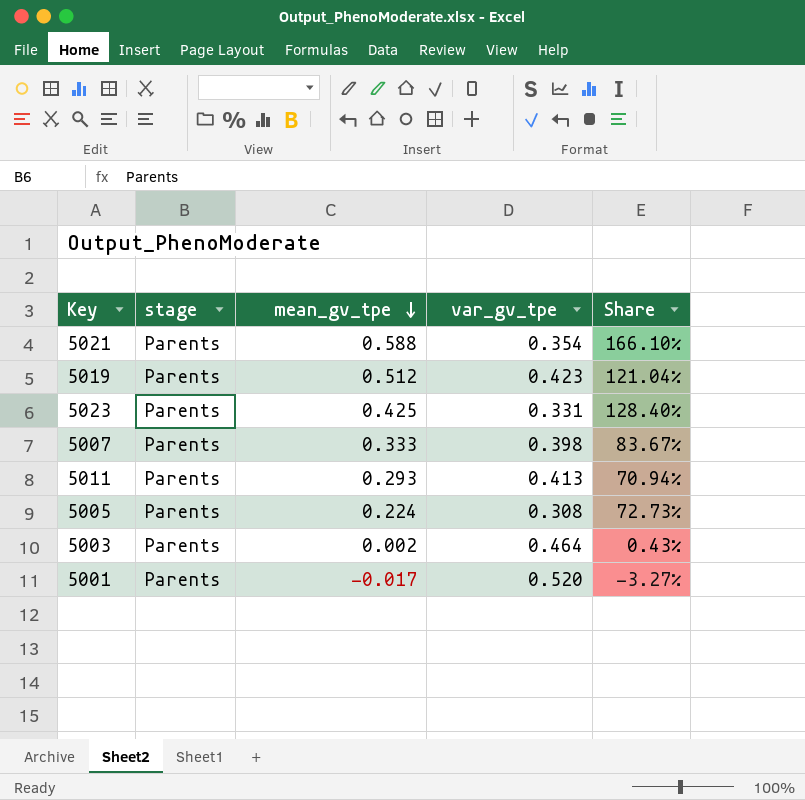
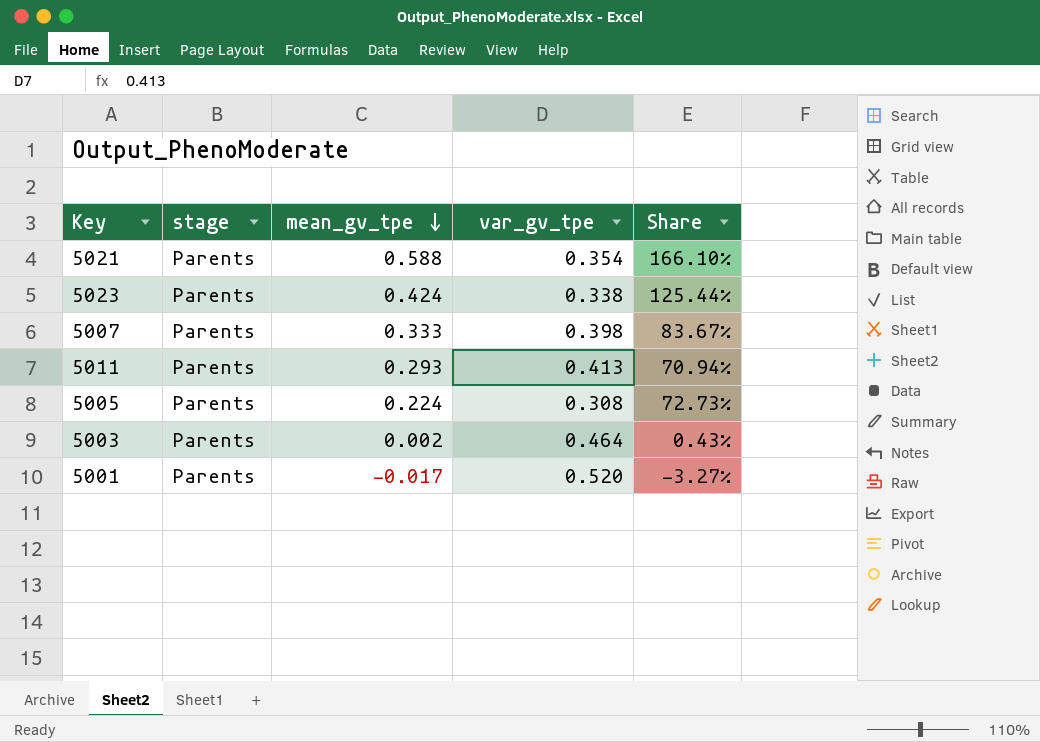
row 5019: Parents | 0.512 | 0.423 | 121.04% -> none
5023 | mean_gv_tpe: 0.425 -> 0.424
5023 | var_gv_tpe: 0.331 -> 0.338
5023 | Share: 128.40% -> 125.44%

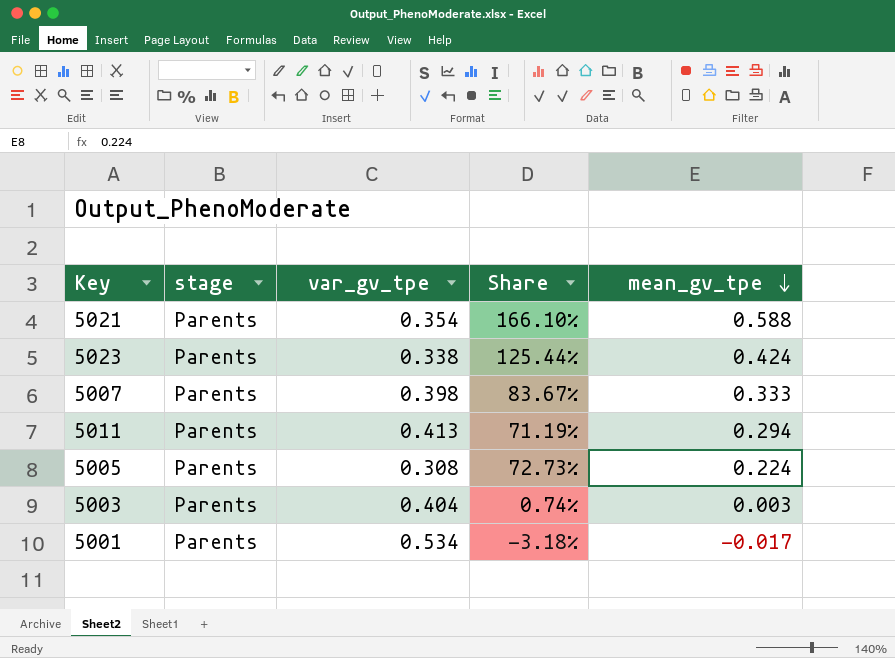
column mean_gv_tpe | position: 3 -> 5
5011 | Share: 70.94% -> 71.19%
5011 | mean_gv_tpe: 0.293 -> 0.294
5003 | var_gv_tpe: 0.464 -> 0.404
5003 | Share: 0.43% -> 0.74%
5003 | mean_gv_tpe: 0.002 -> 0.003
5001 | var_gv_tpe: 0.520 -> 0.534
5001 | Share: -3.27% -> -3.18%

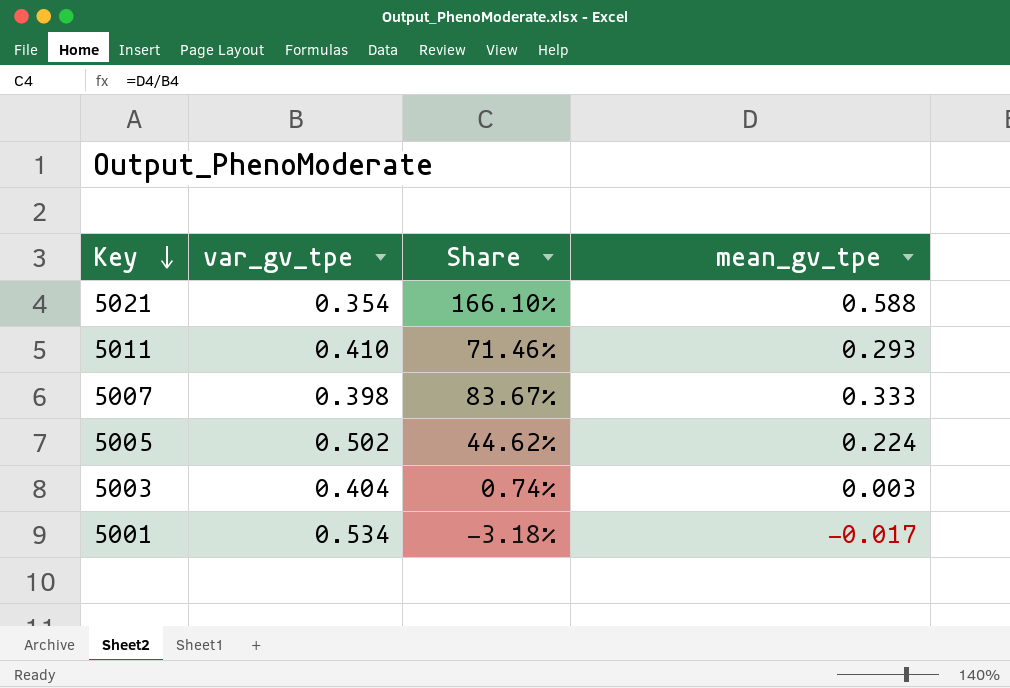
row order: mean_gv_tpe descending -> Key descending
column stage | position: 2 -> none
row 5023: Parents | 0.338 | 125.44% | 0.424 -> none
5011 | var_gv_tpe: 0.413 -> 0.410
5011 | Share: 71.19% -> 71.46%
5011 | mean_gv_tpe: 0.294 -> 0.293
5005 | var_gv_tpe: 0.308 -> 0.502
5005 | Share: 72.73% -> 44.62%

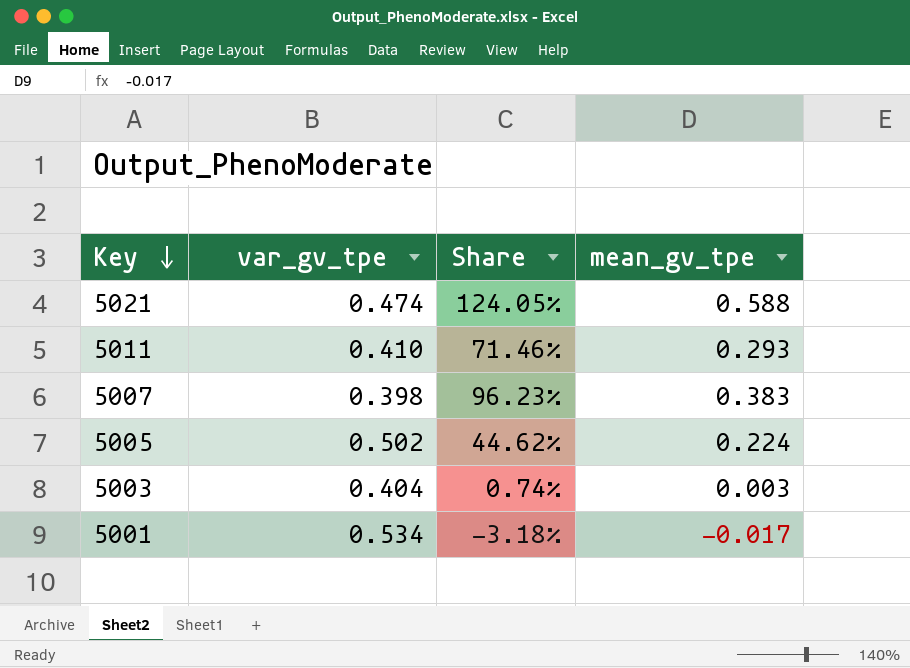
5021 | var_gv_tpe: 0.354 -> 0.474
5021 | Share: 166.10% -> 124.05%
5007 | Share: 83.67% -> 96.23%
5007 | mean_gv_tpe: 0.333 -> 0.383

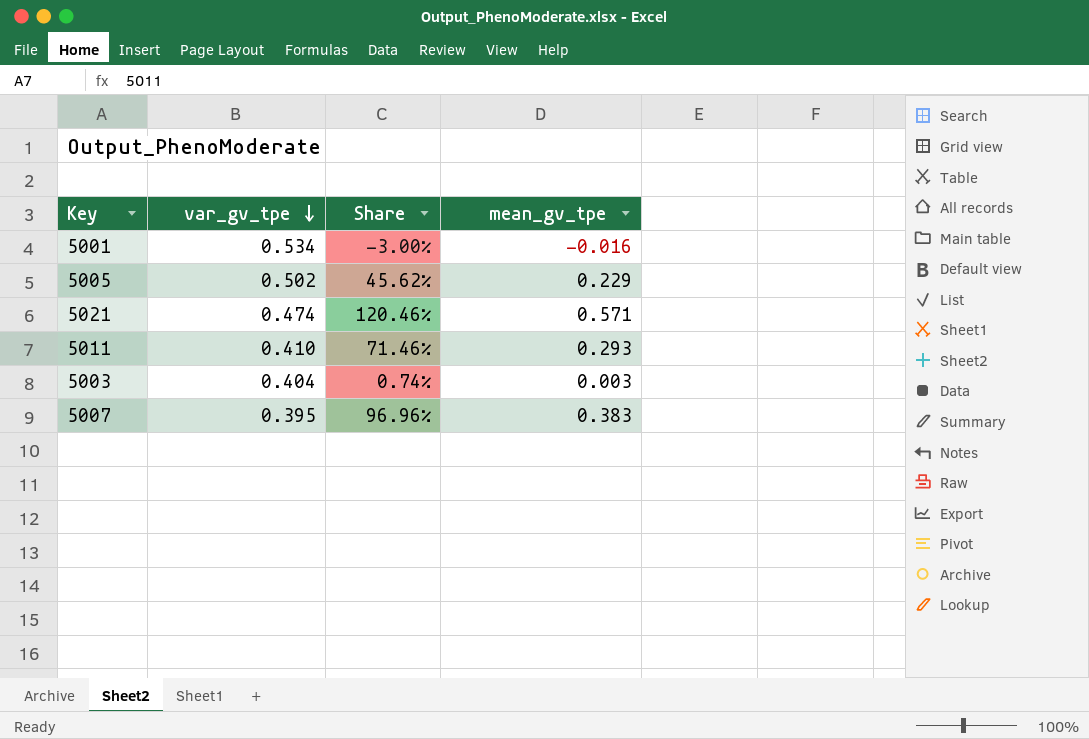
row order: Key descending -> var_gv_tpe descending
5001 | Share: -3.18% -> -3.00%
5001 | mean_gv_tpe: -0.017 -> -0.016
5005 | Share: 44.62% -> 45.62%
5005 | mean_gv_tpe: 0.224 -> 0.229
5021 | Share: 124.05% -> 120.46%
5021 | mean_gv_tpe: 0.588 -> 0.571
5007 | var_gv_tpe: 0.398 -> 0.395
5007 | Share: 96.23% -> 96.96%

